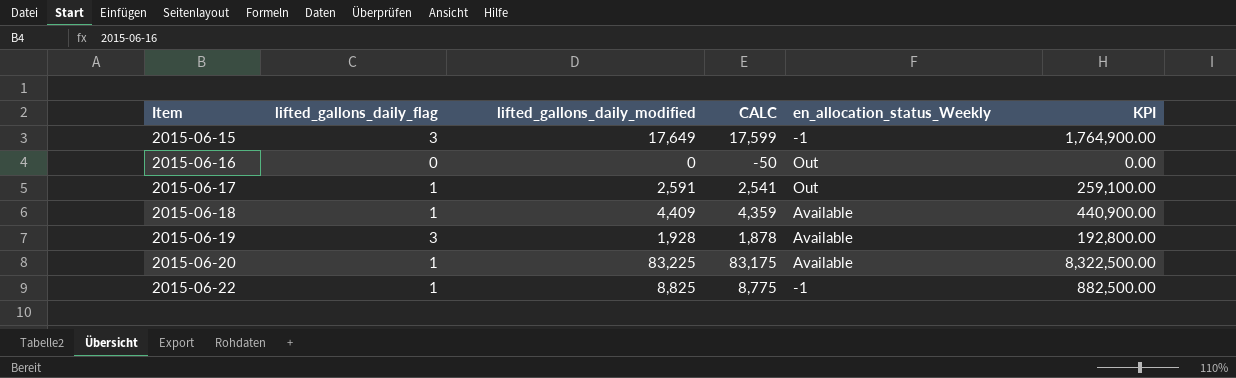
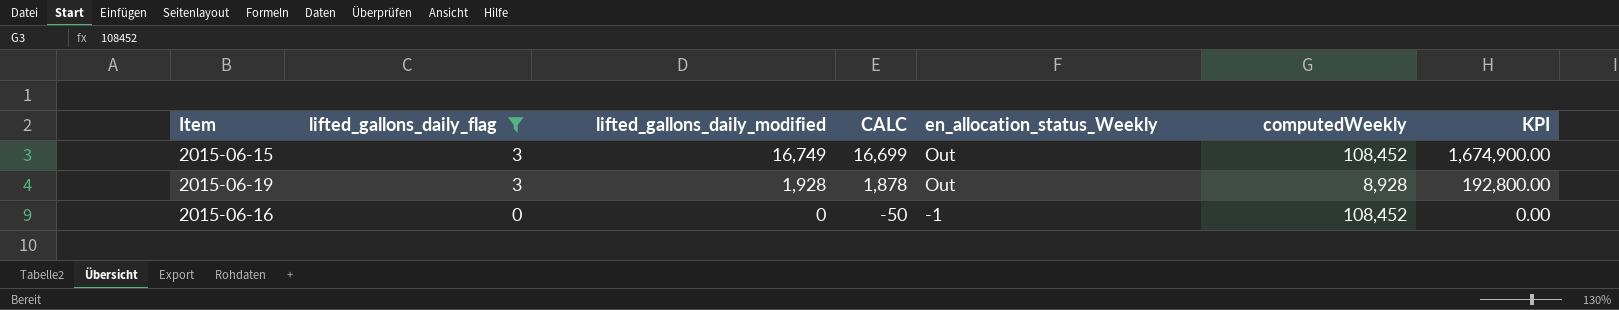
filter: none -> lifted_gallons_daily_flag != 1
row order: Item ascending -> lifted_gallons_daily_flag descending
column computedWeekly | position: none -> 6
2015-06-15 | lifted_gallons_daily_modified: 17,649 -> 16,749
2015-06-15 | CALC: 17,599 -> 16,699
2015-06-15 | en_allocation_status_Weekly: -1 -> Out
2015-06-15 | KPI: 1,764,900.00 -> 1,674,900.00
2015-06-19 | en_allocation_status_Weekly: Available -> Out
2015-06-16 | en_allocation_status_Weekly: Out -> -1

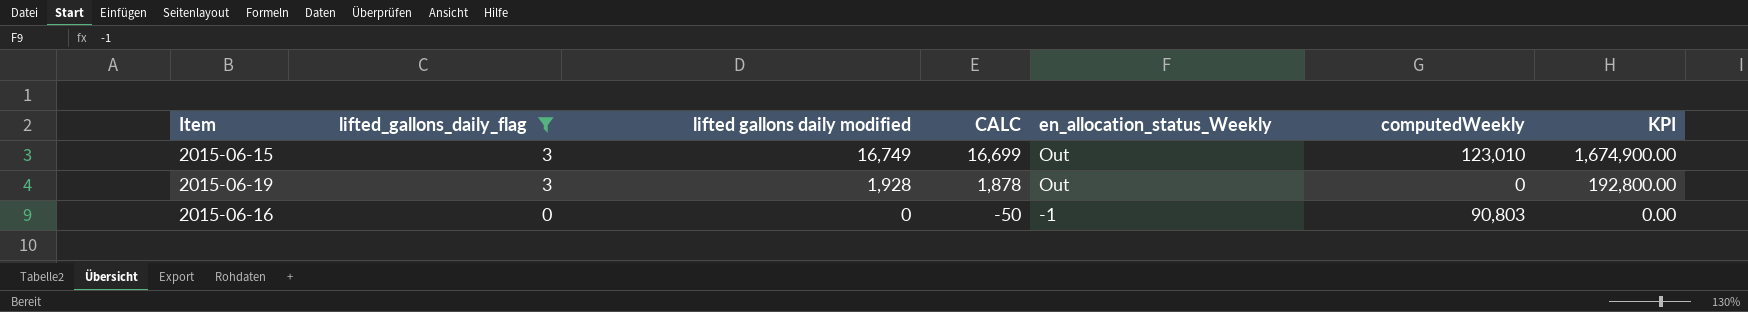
column name: lifted_gallons_daily_modified -> lifted gallons daily modified
2015-06-15 | computedWeekly: 108,452 -> 123,010
2015-06-19 | computedWeekly: 8,928 -> 0
2015-06-16 | computedWeekly: 108,452 -> 90,803

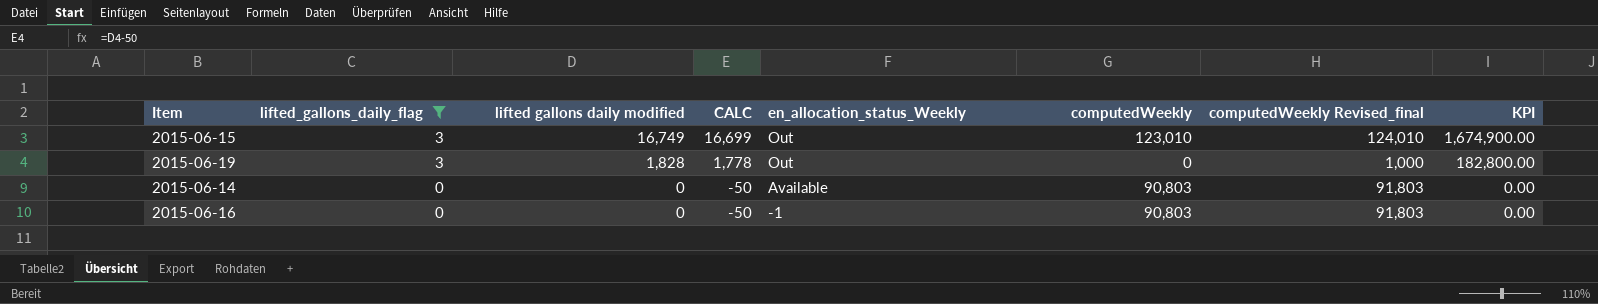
column computedWeekly Revised_final | formula: none -> [computedWeekly] + 1000
2015-06-19 | lifted gallons daily modified: 1,928 -> 1,828
2015-06-19 | CALC: 1,878 -> 1,778
2015-06-19 | KPI: 192,800.00 -> 182,800.00
row 2015-06-14: none -> 0 | 0 | -50 | Available | 90,803 | 91,803 | 0.00

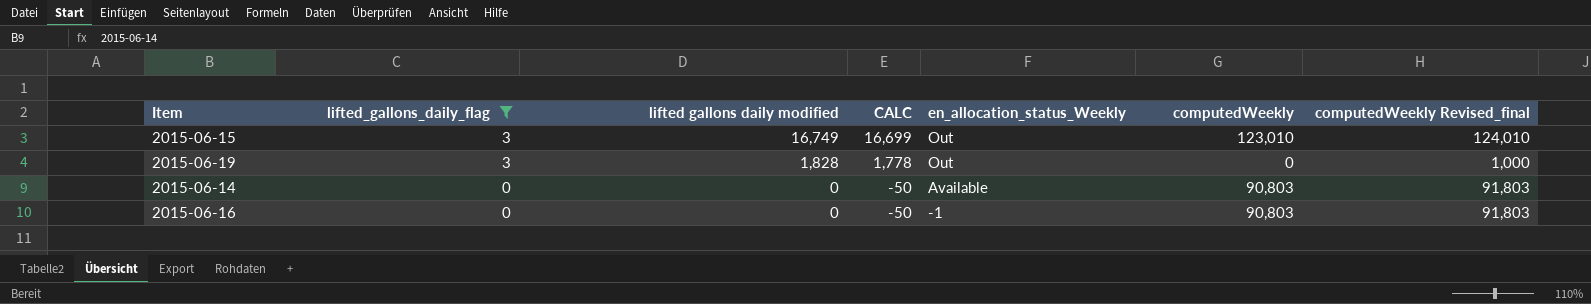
column KPI | formula: [lifted gallons daily modified] * 100 -> none

